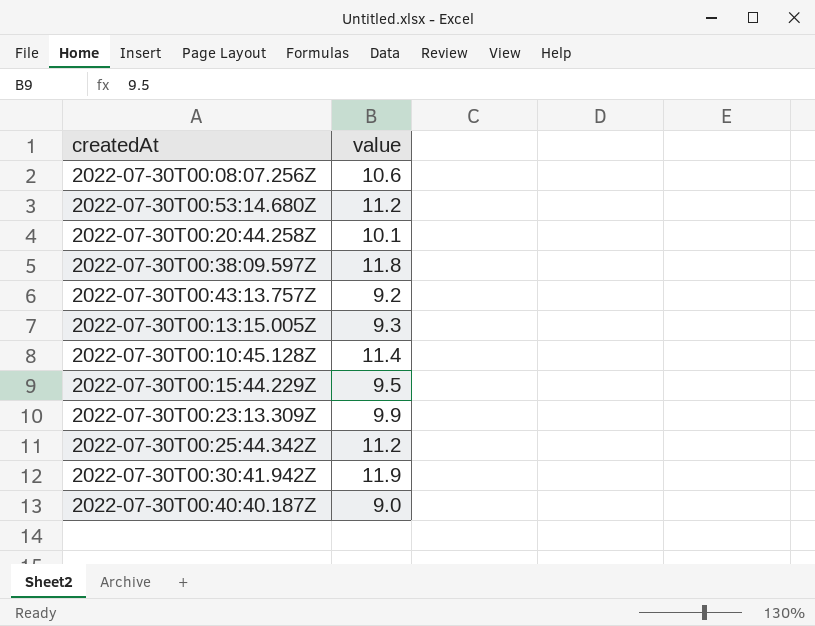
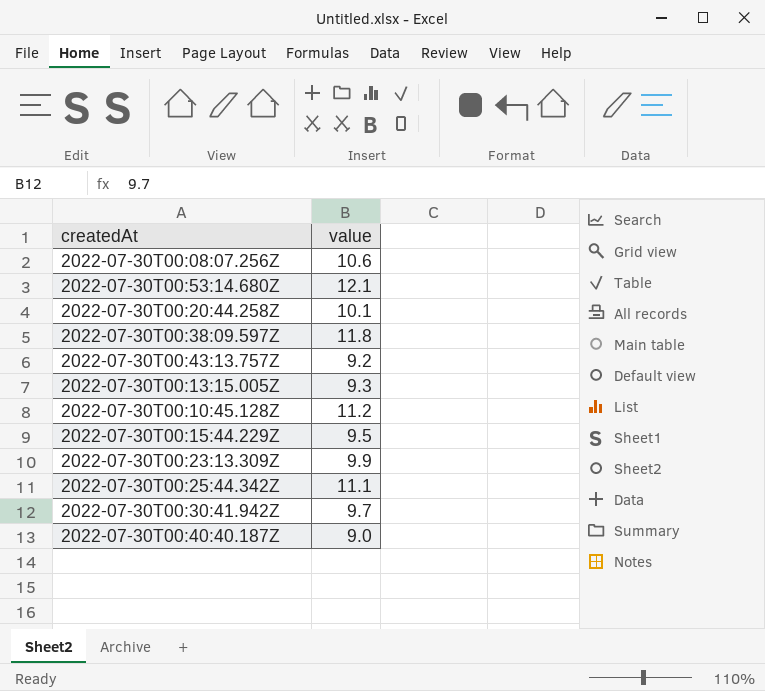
2022-07-30T00:53:14.680Z | value: 11.2 -> 12.1
2022-07-30T00:10:45.128Z | value: 11.4 -> 11.2
2022-07-30T00:25:44.342Z | value: 11.2 -> 11.1
2022-07-30T00:30:41.942Z | value: 11.9 -> 9.7

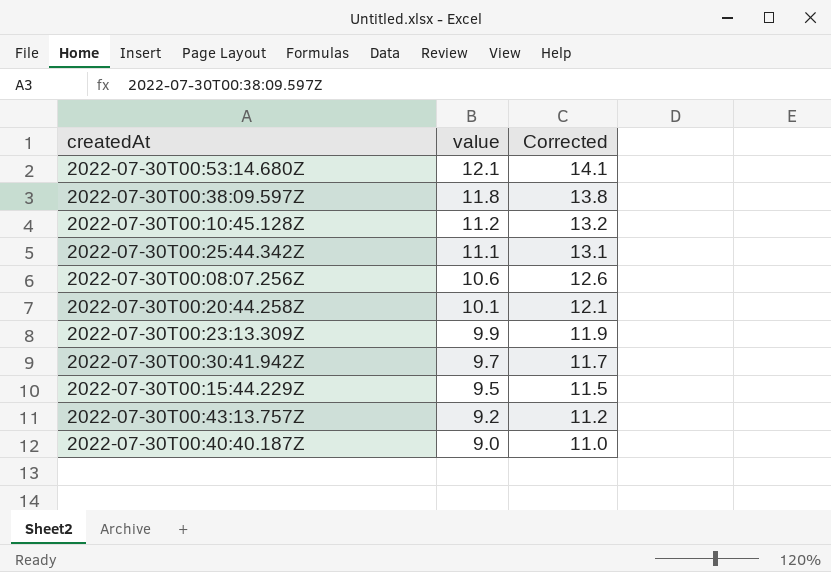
row order: none -> value descending
column Corrected | formula: none -> [value] + 2
row 2022-07-30T00:13:15.005Z: 9.3 -> none

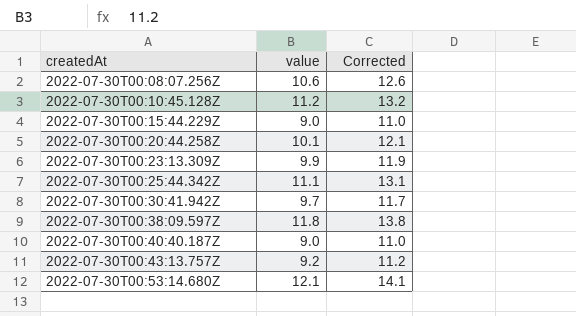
row order: value descending -> createdAt ascending
2022-07-30T00:15:44.229Z | value: 9.5 -> 9.0
2022-07-30T00:15:44.229Z | Corrected: 11.5 -> 11.0

